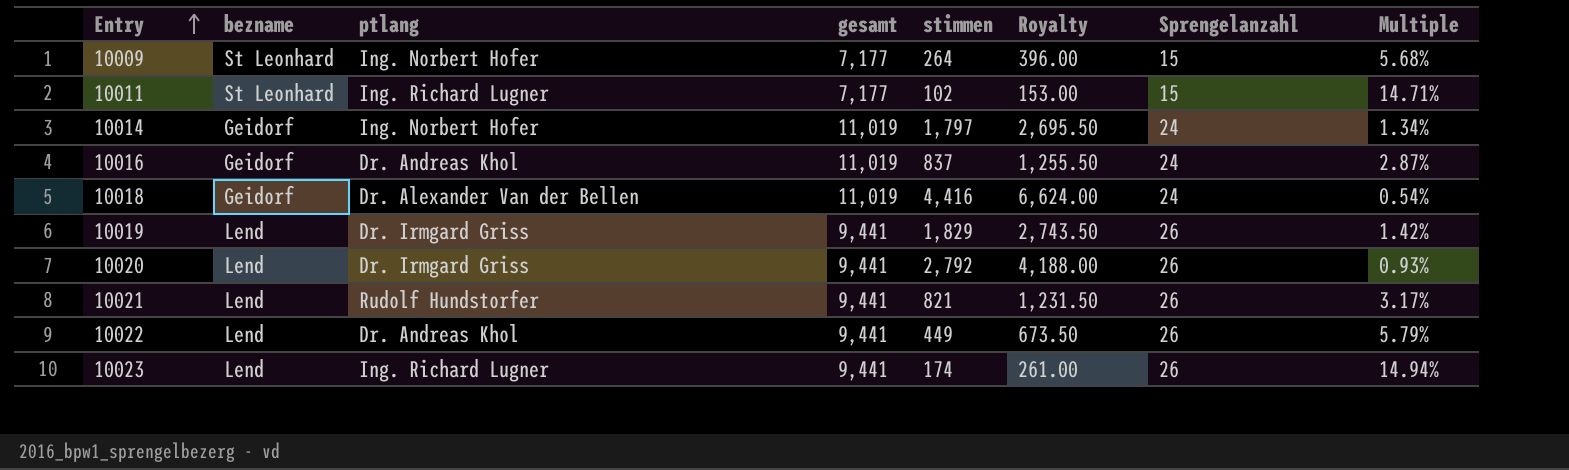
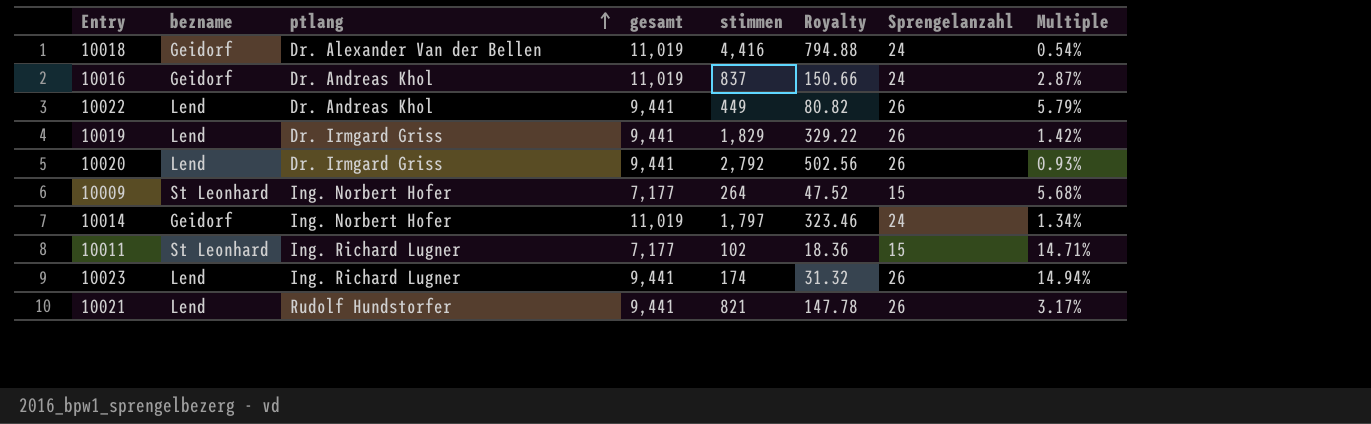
row order: Entry ascending -> ptlang ascending
column Royalty | formula: [stimmen] * 1.5 -> [stimmen] * 0.18

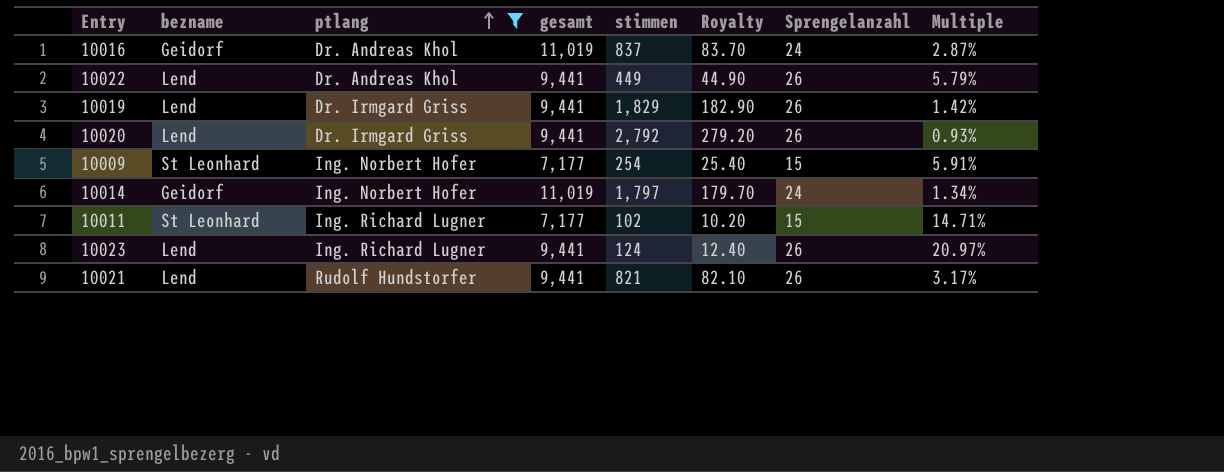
filter: none -> ptlang != Dr. Alexander Van der Bellen
column Royalty | formula: [stimmen] * 0.18 -> [stimmen] * 0.1
10009 | stimmen: 264 -> 254
10009 | Multiple: 5.68% -> 5.91%
10023 | stimmen: 174 -> 124
10023 | Multiple: 14.94% -> 20.97%

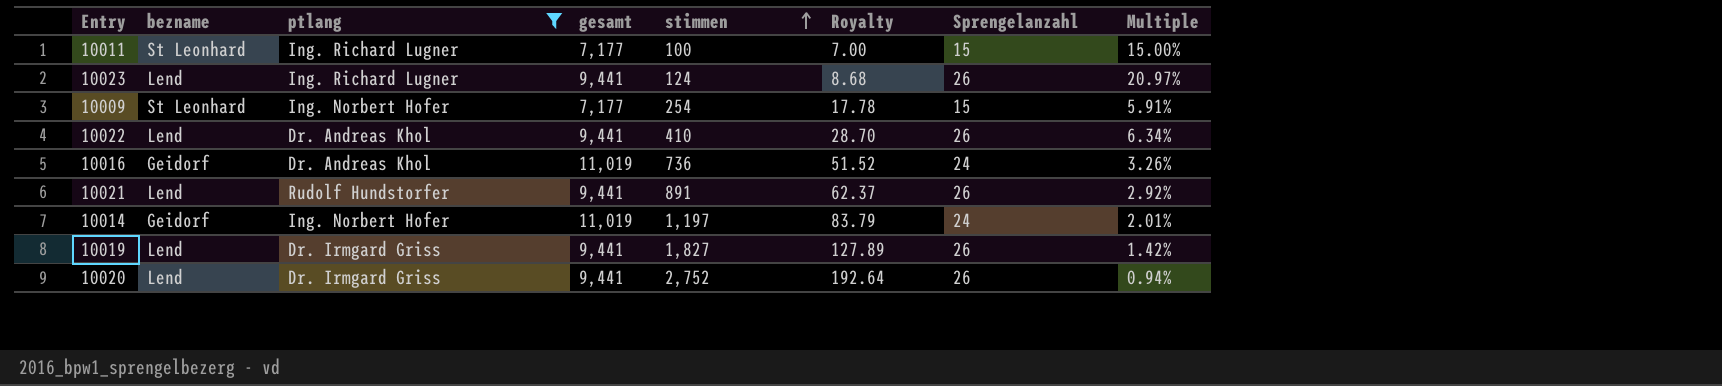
row order: ptlang ascending -> stimmen ascending
column Royalty | formula: [stimmen] * 0.1 -> [stimmen] * 0.07
10011 | stimmen: 102 -> 100
10011 | Multiple: 14.71% -> 15.00%
10022 | stimmen: 449 -> 410
10022 | Multiple: 5.79% -> 6.34%
10016 | stimmen: 837 -> 736
10016 | Multiple: 2.87% -> 3.26%
10021 | stimmen: 821 -> 891
10021 | Multiple: 3.17% -> 2.92%
10014 | stimmen: 1,797 -> 1,197
10014 | Multiple: 1.34% -> 2.01%
10019 | stimmen: 1,829 -> 1,827
10020 | stimmen: 2,792 -> 2,752
10020 | Multiple: 0.93% -> 0.94%

